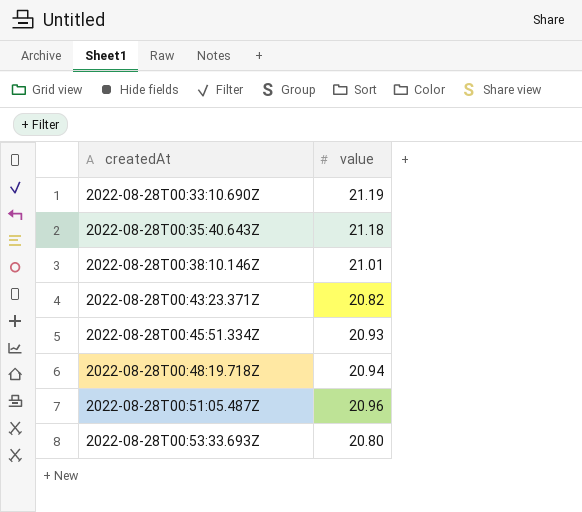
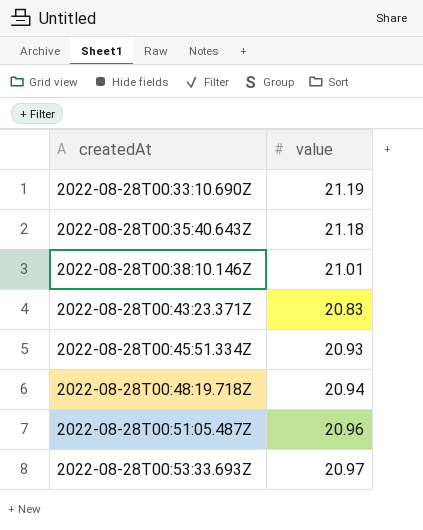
2022-08-28T00:43:23.371Z | value: 20.82 -> 20.83
2022-08-28T00:53:33.693Z | value: 20.80 -> 20.97

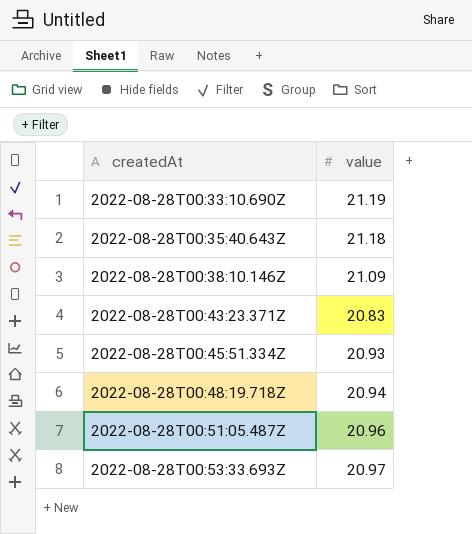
2022-08-28T00:38:10.146Z | value: 21.01 -> 21.09

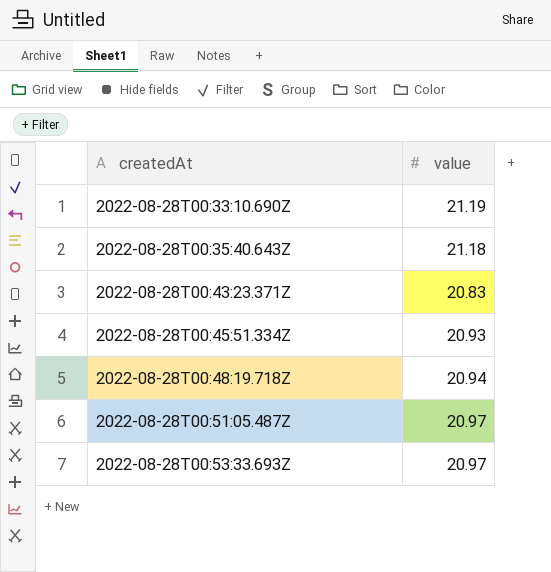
row 2022-08-28T00:38:10.146Z: 21.09 -> none
2022-08-28T00:51:05.487Z | value: 20.96 -> 20.97

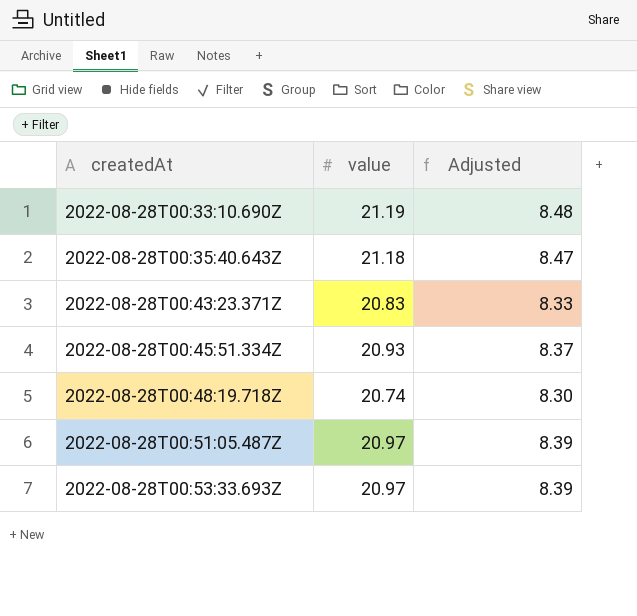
column Adjusted | formula: none -> [value] * 0.4
2022-08-28T00:48:19.718Z | value: 20.94 -> 20.74

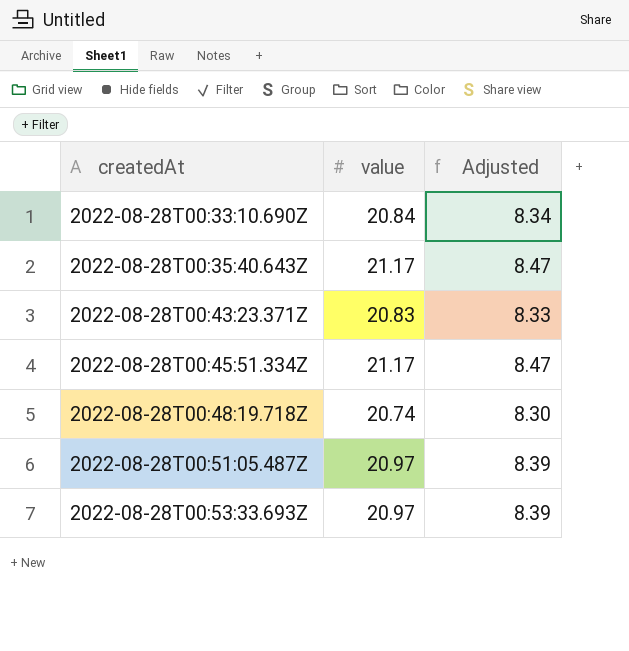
2022-08-28T00:33:10.690Z | value: 21.19 -> 20.84
2022-08-28T00:33:10.690Z | Adjusted: 8.48 -> 8.34
2022-08-28T00:35:40.643Z | value: 21.18 -> 21.17
2022-08-28T00:45:51.334Z | value: 20.93 -> 21.17
2022-08-28T00:45:51.334Z | Adjusted: 8.37 -> 8.47

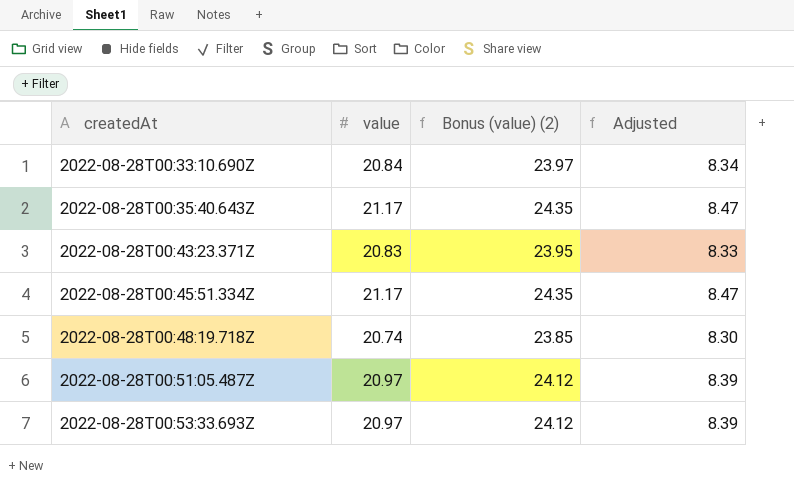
column Bonus (value) (2) | formula: none -> [value] * 1.15

